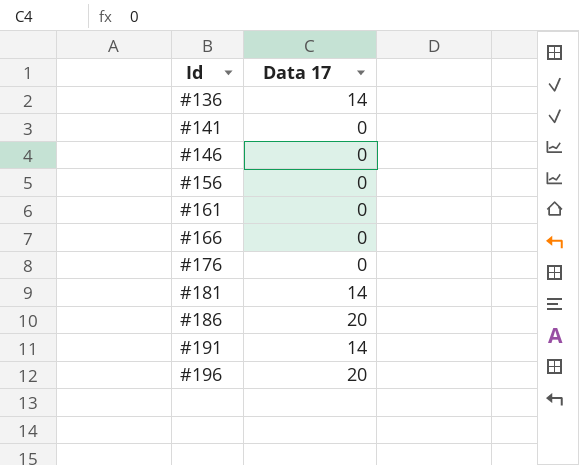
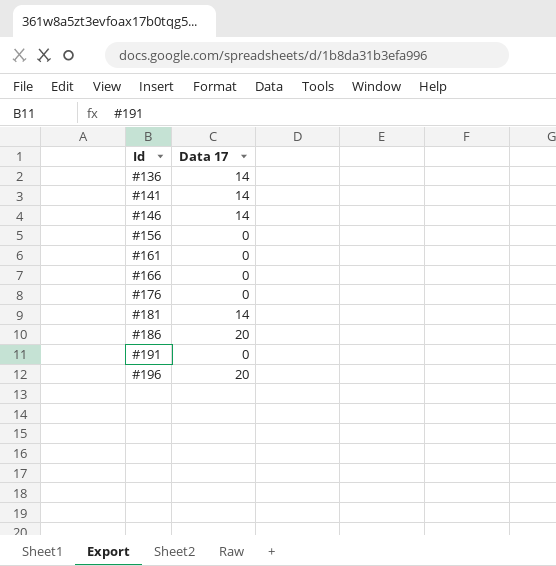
#141 | Data 17: 0 -> 14
#146 | Data 17: 0 -> 14
#191 | Data 17: 14 -> 0

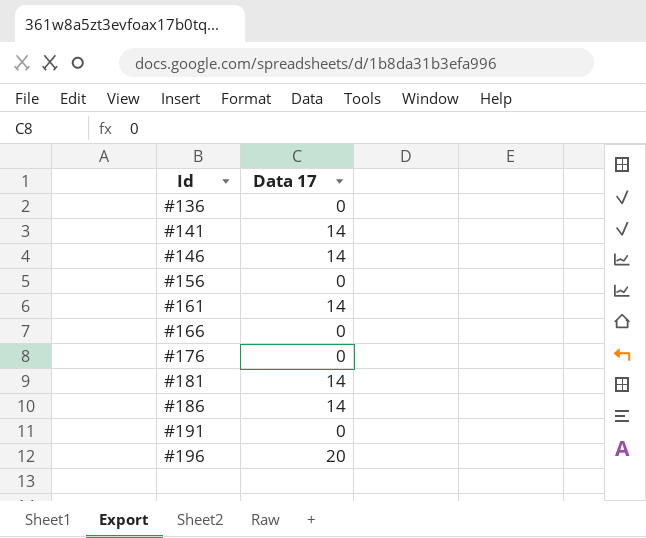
#136 | Data 17: 14 -> 0
#161 | Data 17: 0 -> 14
#186 | Data 17: 20 -> 14

